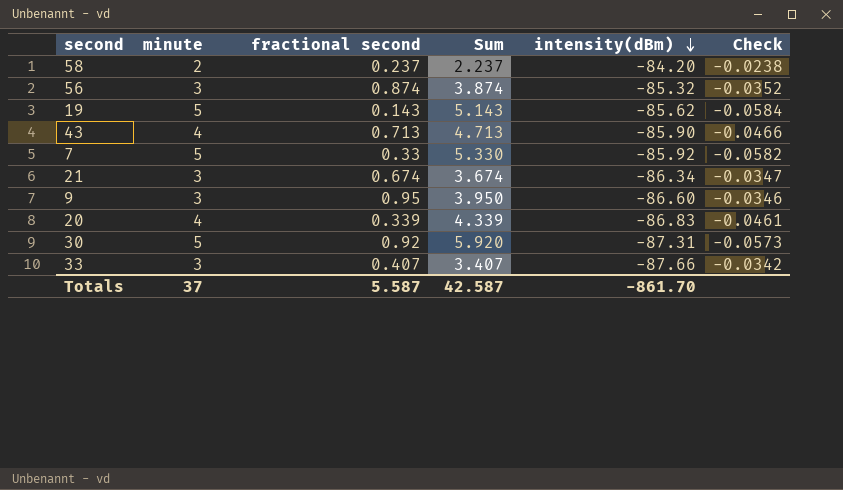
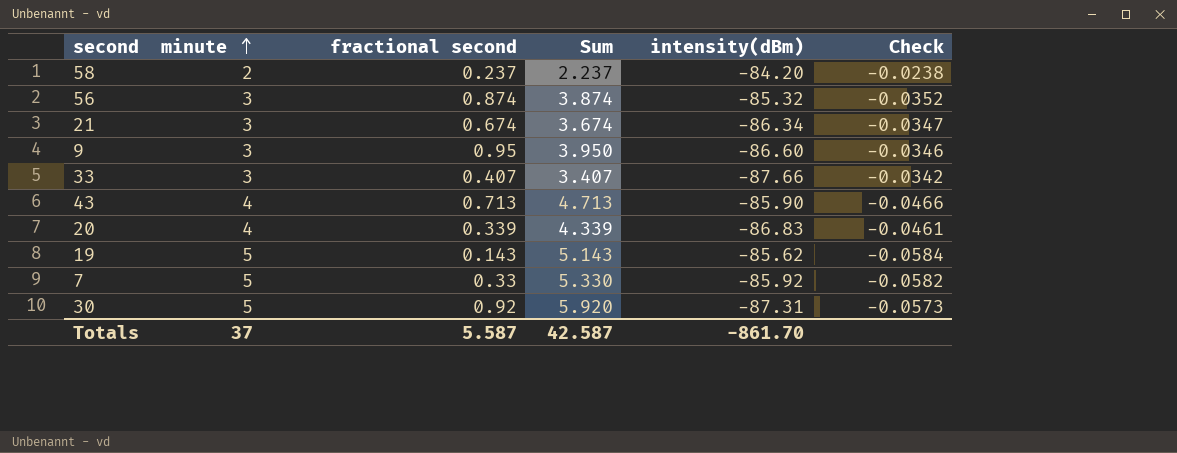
row order: intensity(dBm) descending -> minute ascending

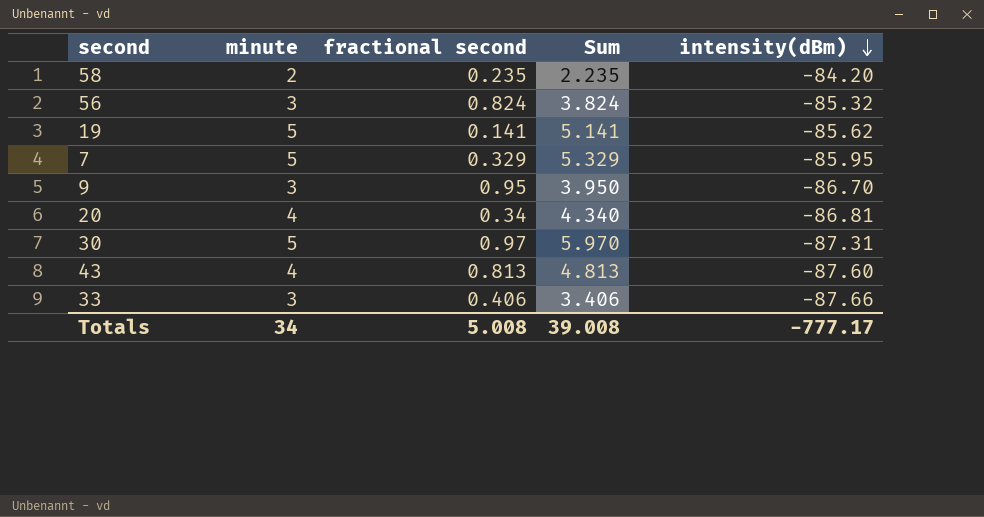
row order: minute ascending -> intensity(dBm) descending
column Check | formula: [minute] / [intensity(dBm)] -> none
row 21: 3 | 0.674 | 3.674 | -86.34 | -0.0347 -> none
58 | fractional second: 0.237 -> 0.235
58 | Sum: 2.237 -> 2.235
56 | fractional second: 0.874 -> 0.824
56 | Sum: 3.874 -> 3.824
19 | fractional second: 0.143 -> 0.141
19 | Sum: 5.143 -> 5.141
7 | fractional second: 0.33 -> 0.329
7 | Sum: 5.330 -> 5.329
7 | intensity(dBm): -85.92 -> -85.95
9 | intensity(dBm): -86.60 -> -86.70
20 | fractional second: 0.339 -> 0.34
20 | Sum: 4.339 -> 4.340
20 | intensity(dBm): -86.83 -> -86.81
30 | fractional second: 0.92 -> 0.97
30 | Sum: 5.920 -> 5.970
43 | fractional second: 0.713 -> 0.813
43 | Sum: 4.713 -> 4.813
43 | intensity(dBm): -85.90 -> -87.60
33 | fractional second: 0.407 -> 0.406
33 | Sum: 3.407 -> 3.406
Totals | minute: 37 -> 34
Totals | fractional second: 5.587 -> 5.008
Totals | Sum: 42.587 -> 39.008
Totals | intensity(dBm): -861.70 -> -777.17

